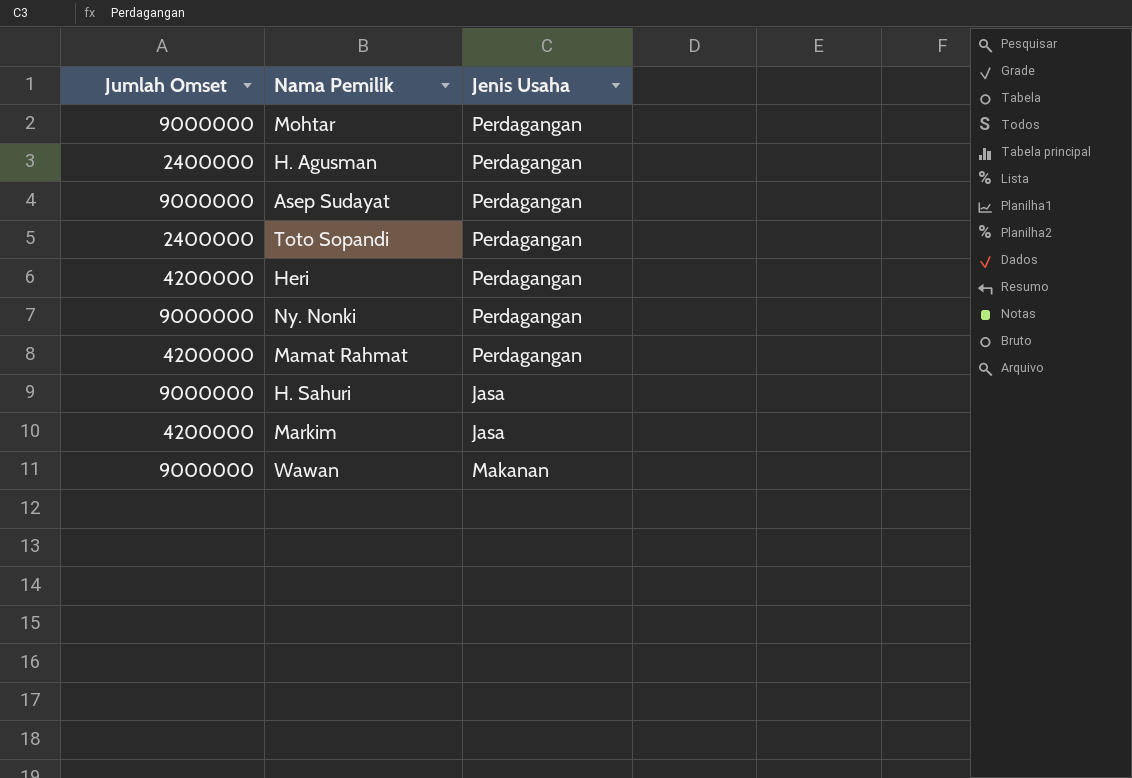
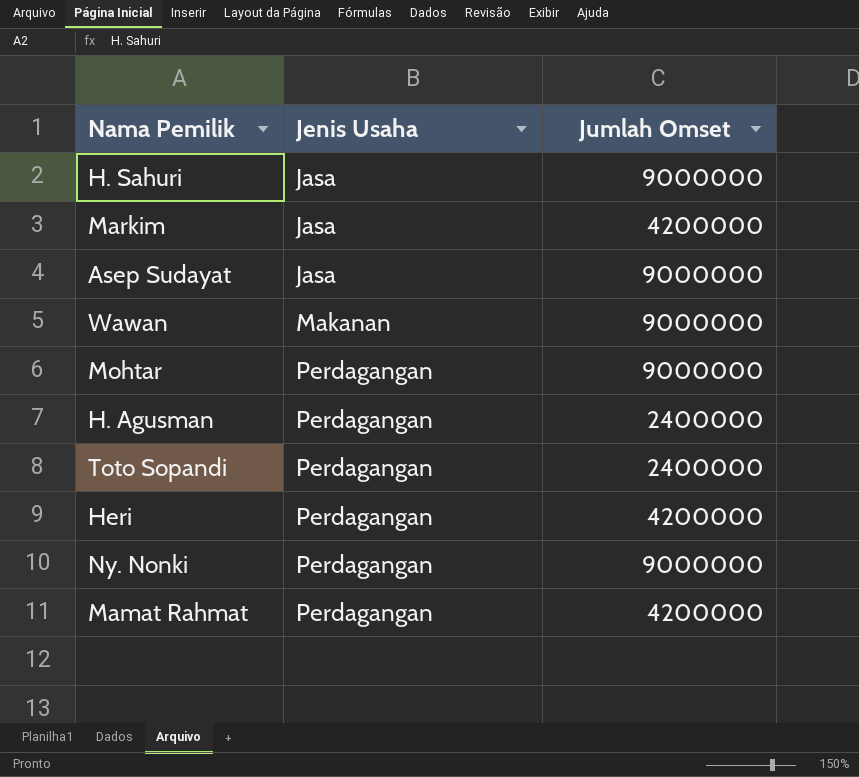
row order: none -> Jenis Usaha ascending
column Jumlah Omset | position: 1 -> 3
Asep Sudayat | Jenis Usaha: Perdagangan -> Jasa

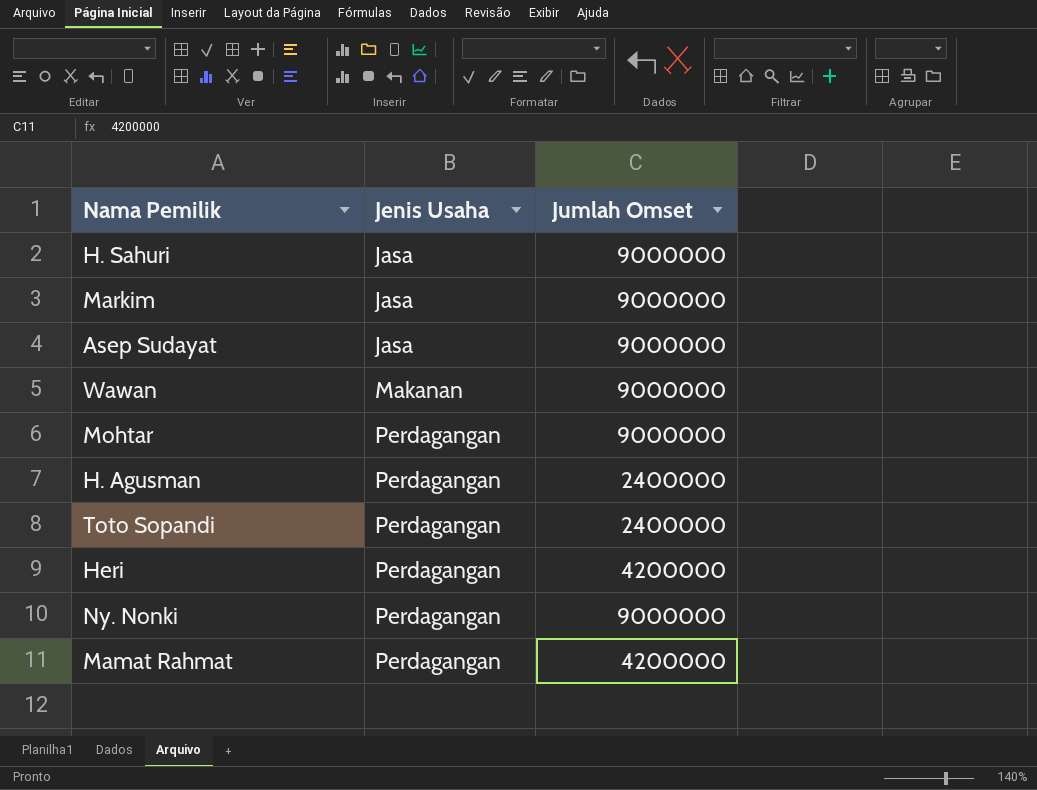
Markim | Jumlah Omset: 4200000 -> 9000000

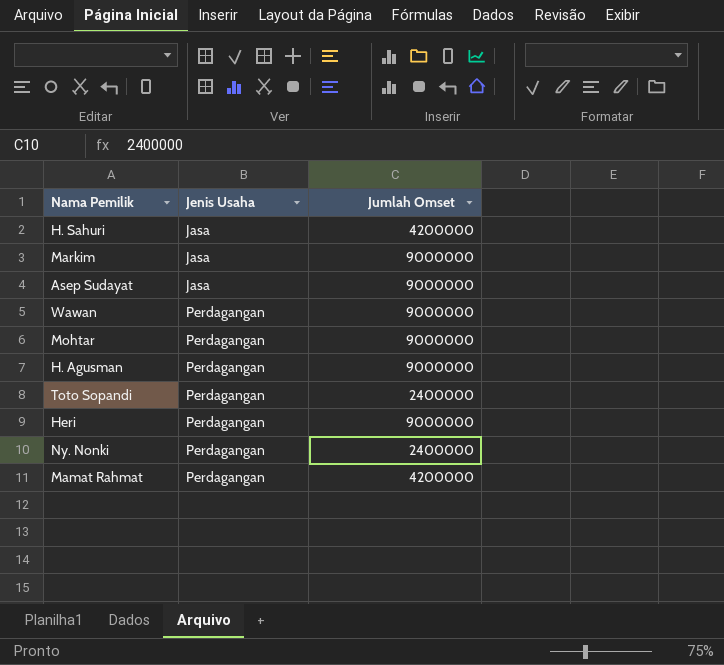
H. Sahuri | Jumlah Omset: 9000000 -> 4200000
Wawan | Jenis Usaha: Makanan -> Perdagangan
H. Agusman | Jumlah Omset: 2400000 -> 9000000
Heri | Jumlah Omset: 4200000 -> 9000000
Ny. Nonki | Jumlah Omset: 9000000 -> 2400000

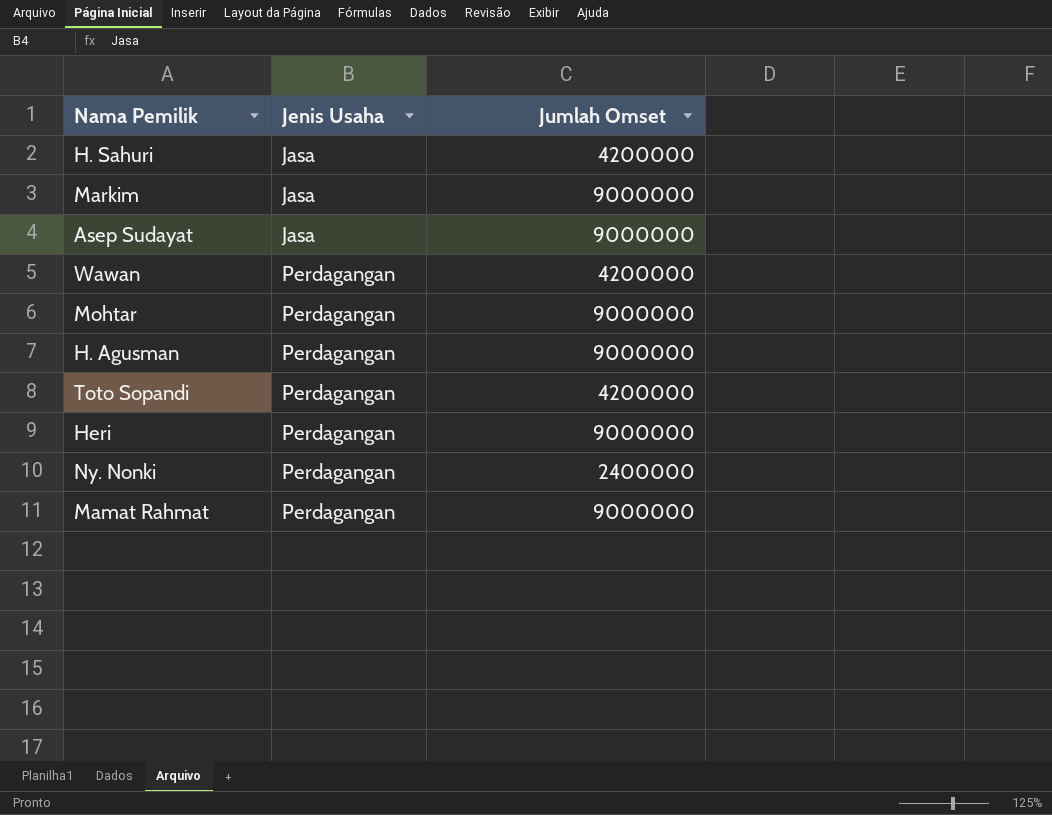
Wawan | Jumlah Omset: 9000000 -> 4200000
Toto Sopandi | Jumlah Omset: 2400000 -> 4200000
Mamat Rahmat | Jumlah Omset: 4200000 -> 9000000

